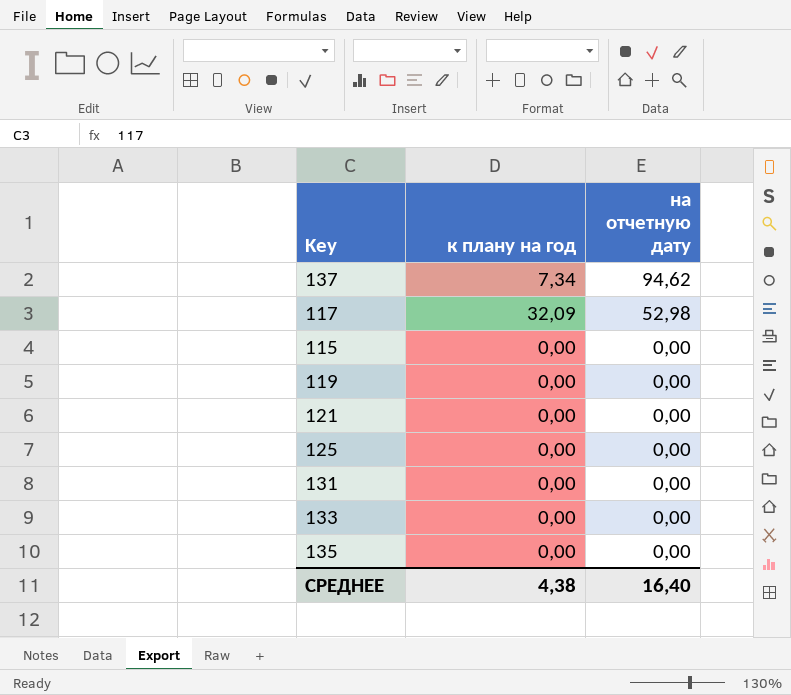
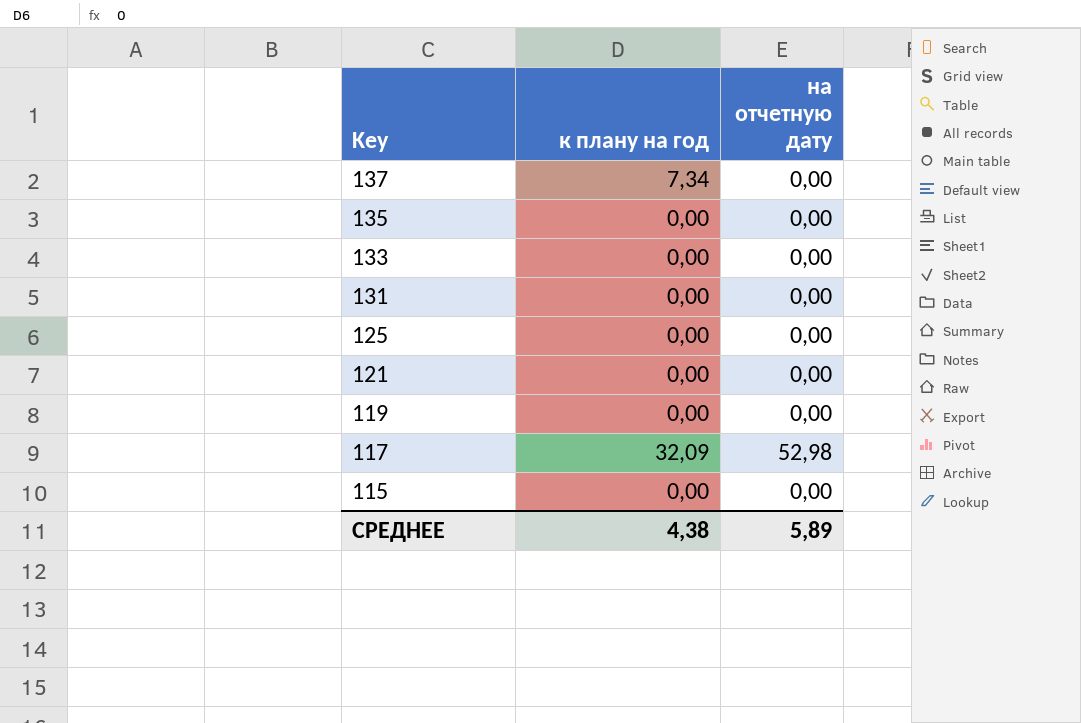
row order: на отчетную дату descending -> Key descending
137 | на отчетную дату: 94,62 -> 0,00
СРЕДНЕЕ | на отчетную дату: 16,40 -> 5,89

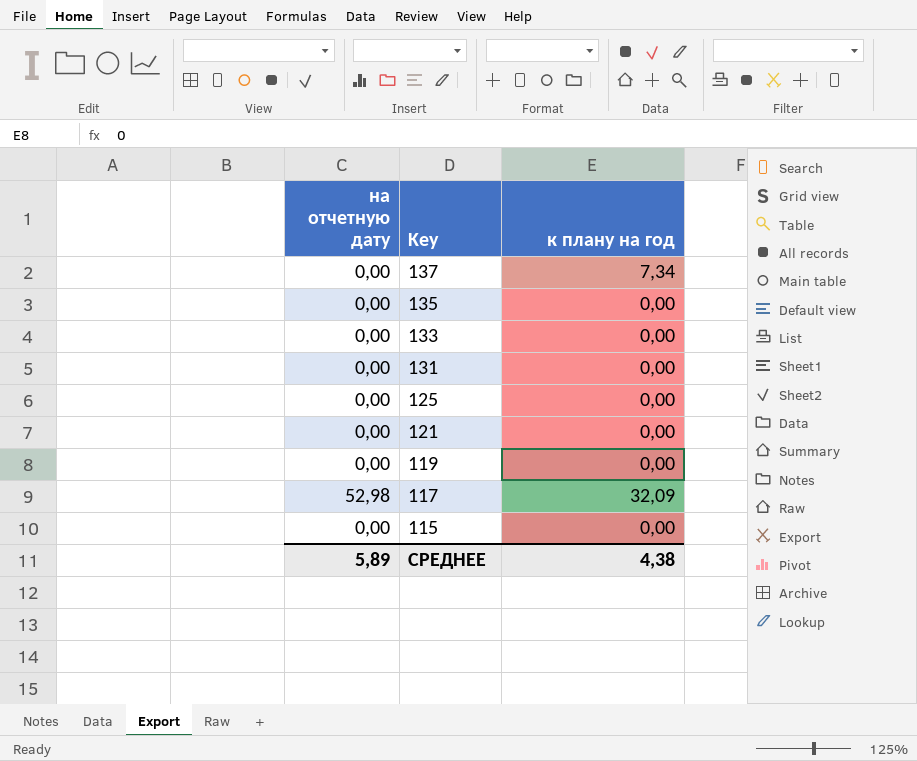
column на отчетную дату | position: 3 -> 1

